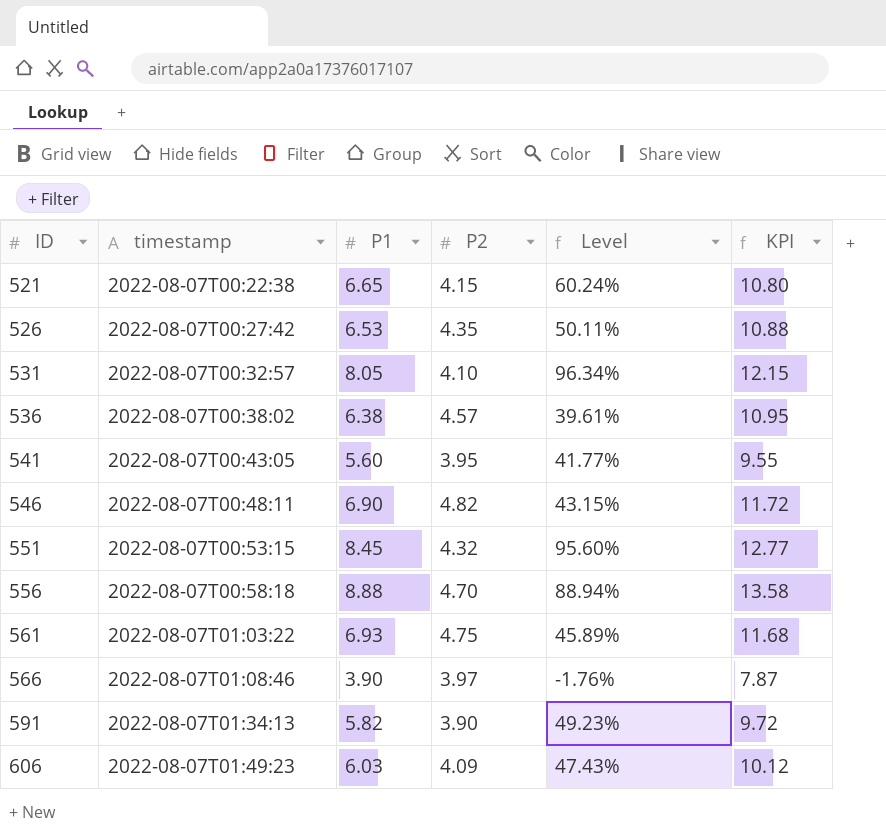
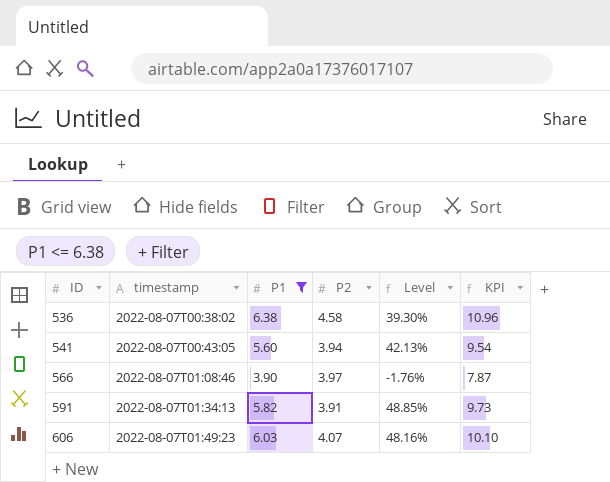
filter: none -> P1 <= 6.38
536 | P2: 4.57 -> 4.58
536 | Level: 39.61% -> 39.30%
536 | KPI: 10.95 -> 10.96
541 | P2: 3.95 -> 3.94
541 | Level: 41.77% -> 42.13%
541 | KPI: 9.55 -> 9.54
591 | P2: 3.90 -> 3.91
591 | Level: 49.23% -> 48.85%
591 | KPI: 9.72 -> 9.73
606 | P2: 4.09 -> 4.07
606 | Level: 47.43% -> 48.16%
606 | KPI: 10.12 -> 10.10

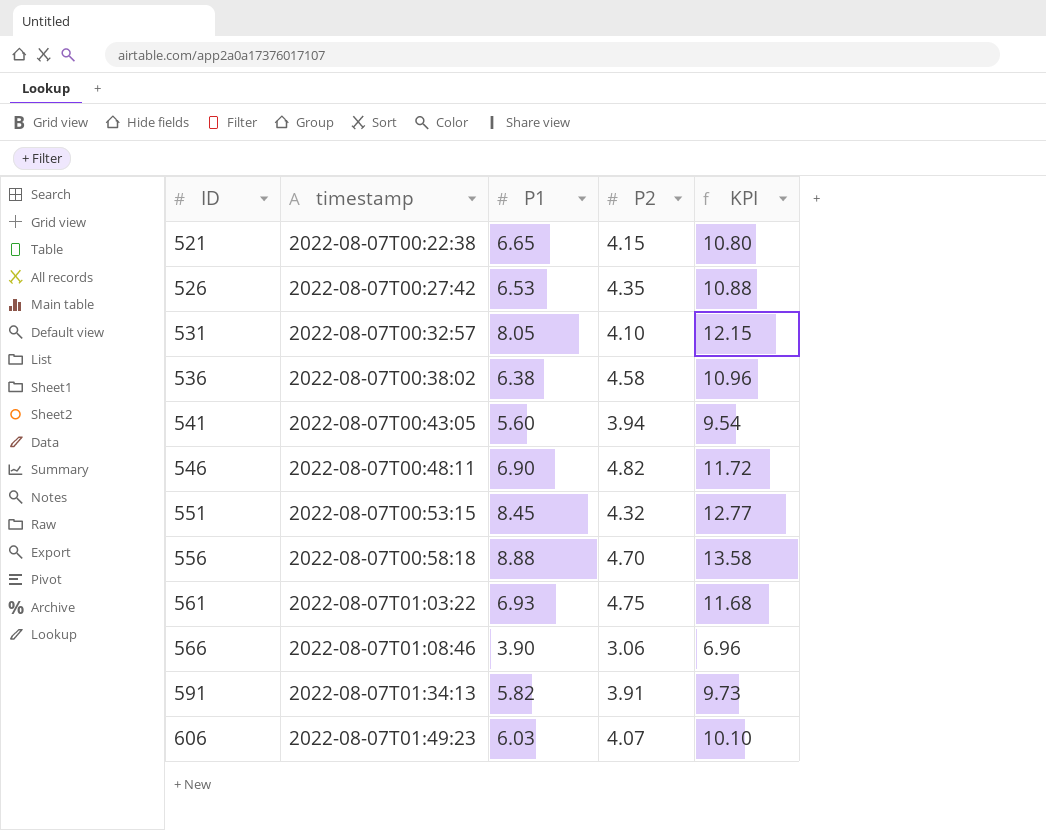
filter: P1 <= 6.38 -> none
column Level | formula: ([P1] - [P2]) / [P2] -> none
566 | P2: 3.97 -> 3.06
566 | KPI: 7.87 -> 6.96

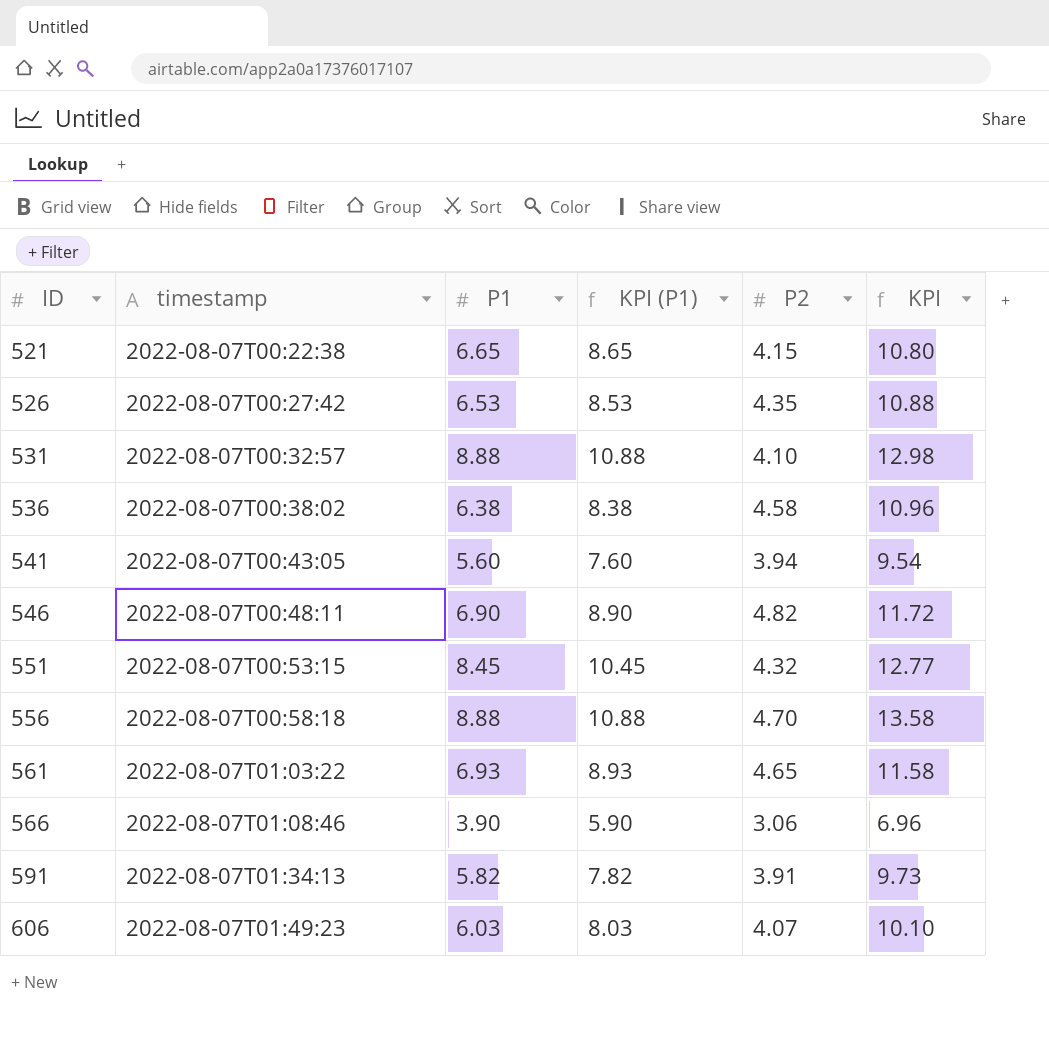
column KPI (P1) | formula: none -> [P1] + 2
531 | P1: 8.05 -> 8.88
531 | KPI: 12.15 -> 12.98
561 | P2: 4.75 -> 4.65
561 | KPI: 11.68 -> 11.58

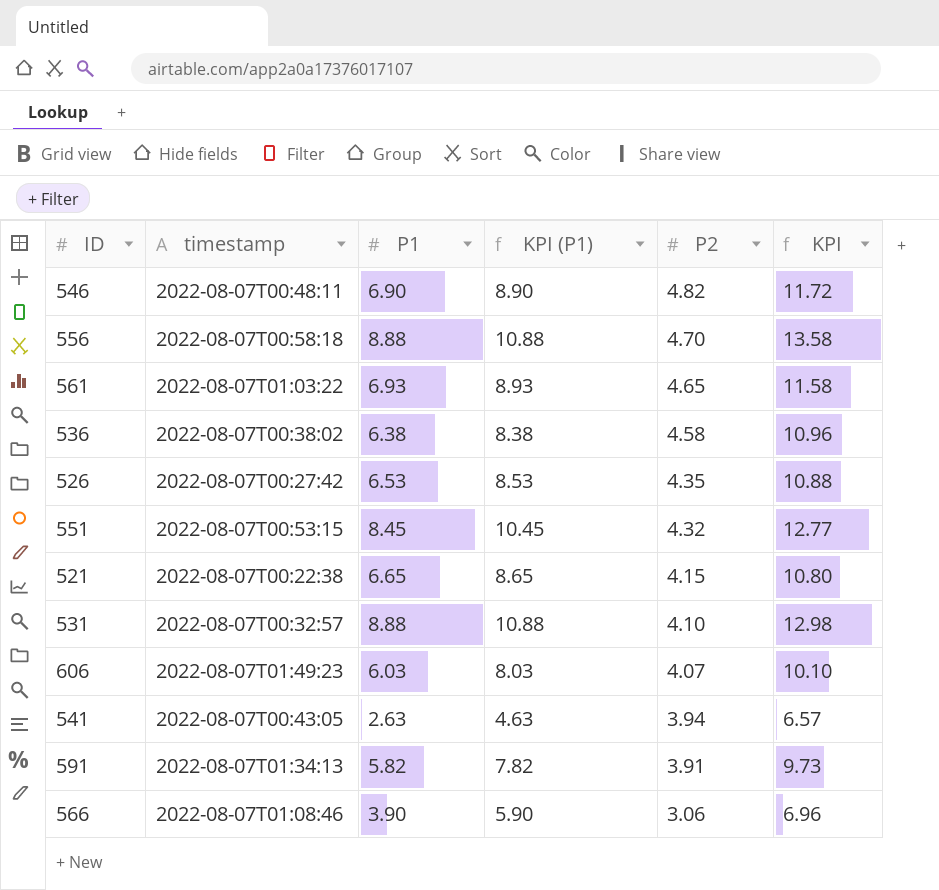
row order: ID ascending -> P2 descending
541 | P1: 5.60 -> 2.63
541 | KPI (P1): 7.60 -> 4.63
541 | KPI: 9.54 -> 6.57

